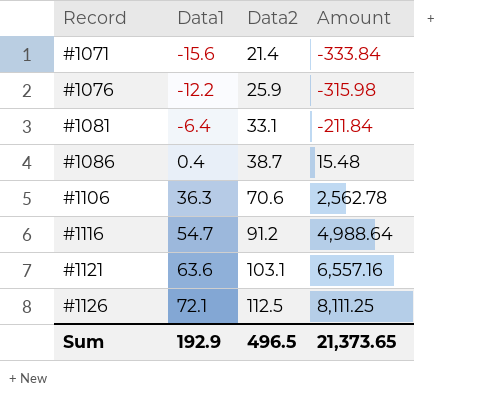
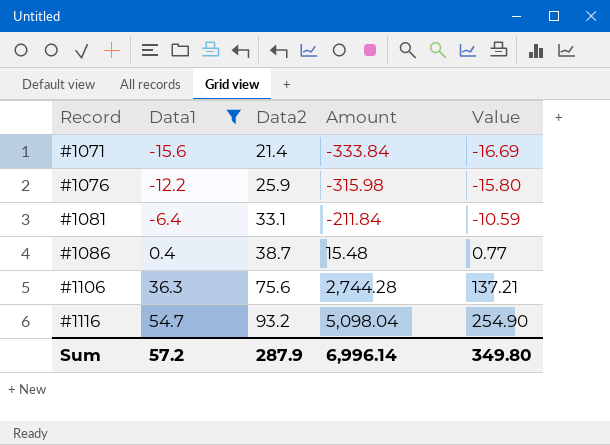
filter: none -> Data1 <= 54.7
column Value | formula: none -> [Amount] * 0.05
#1106 | Data2: 70.6 -> 75.6
#1106 | Amount: 2,562.78 -> 2,744.28
#1116 | Data2: 91.2 -> 93.2
#1116 | Amount: 4,988.64 -> 5,098.04
Sum | Data1: 192.9 -> 57.2
Sum | Data2: 496.5 -> 287.9
Sum | Amount: 21,373.65 -> 6,996.14

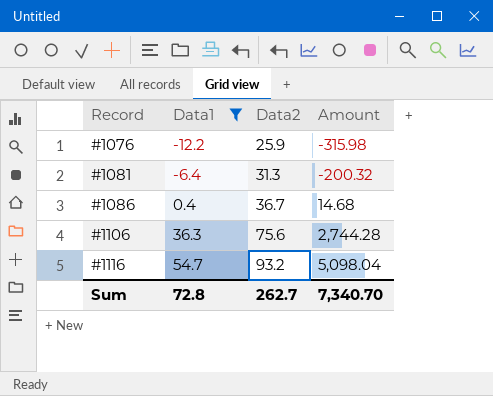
column Value | formula: [Amount] * 0.05 -> none
row #1071: -15.6 | 21.4 | -333.84 | -16.69 -> none
#1081 | Data2: 33.1 -> 31.3
#1081 | Amount: -211.84 -> -200.32
#1086 | Data2: 38.7 -> 36.7
#1086 | Amount: 15.48 -> 14.68
Sum | Data1: 57.2 -> 72.8
Sum | Data2: 287.9 -> 262.7
Sum | Amount: 6,996.14 -> 7,340.70

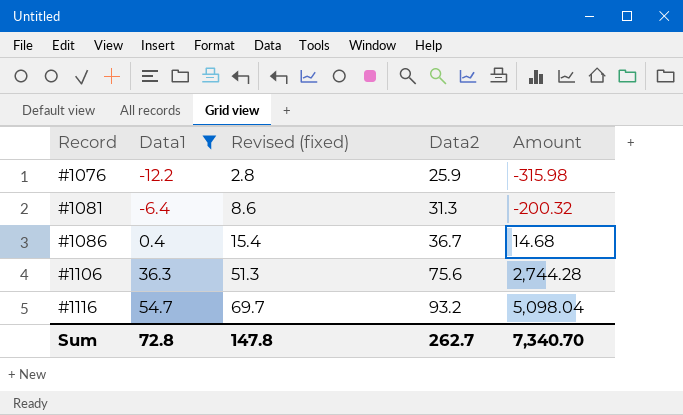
column Revised (fixed) | formula: none -> [Data1] + 15

